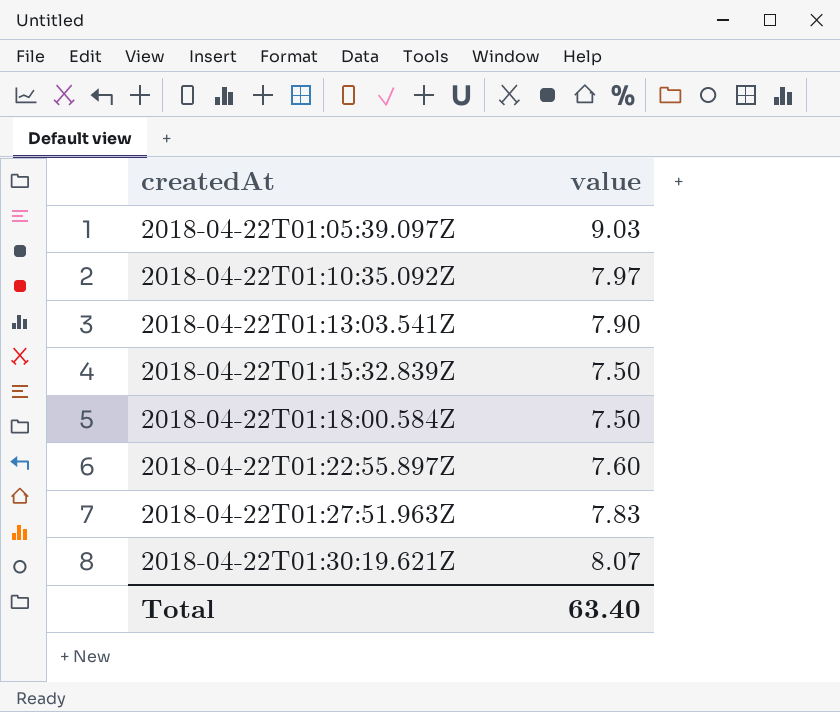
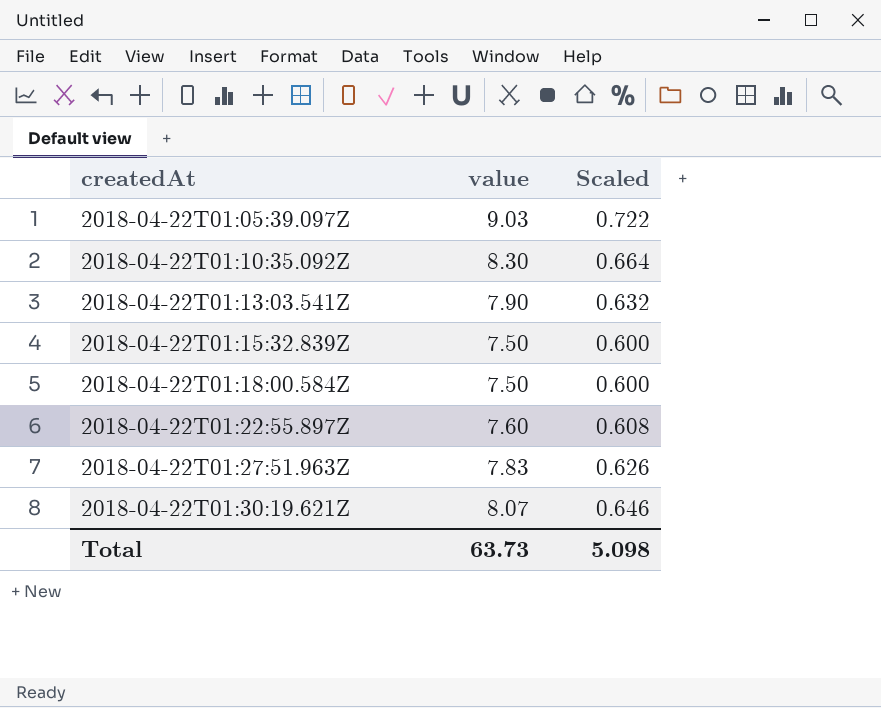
column Scaled | formula: none -> [value] * 0.08
2018-04-22T01:10:35.092Z | value: 7.97 -> 8.30
Total | value: 63.40 -> 63.73

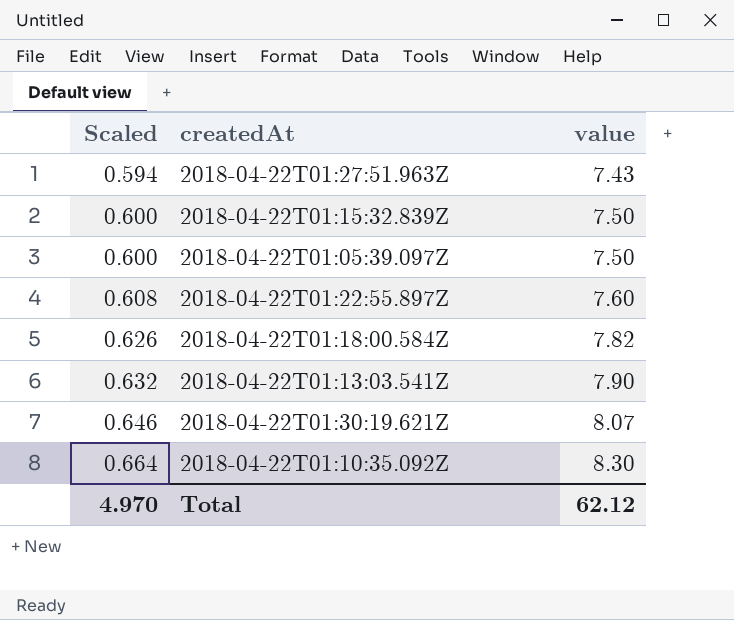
row order: createdAt ascending -> Scaled ascending
column Scaled | position: 3 -> 1
2018-04-22T01:27:51.963Z | Scaled: 0.626 -> 0.594
2018-04-22T01:27:51.963Z | value: 7.83 -> 7.43
2018-04-22T01:05:39.097Z | Scaled: 0.722 -> 0.600
2018-04-22T01:05:39.097Z | value: 9.03 -> 7.50
2018-04-22T01:18:00.584Z | Scaled: 0.600 -> 0.626
2018-04-22T01:18:00.584Z | value: 7.50 -> 7.82
Total | Scaled: 5.098 -> 4.970
Total | value: 63.73 -> 62.12

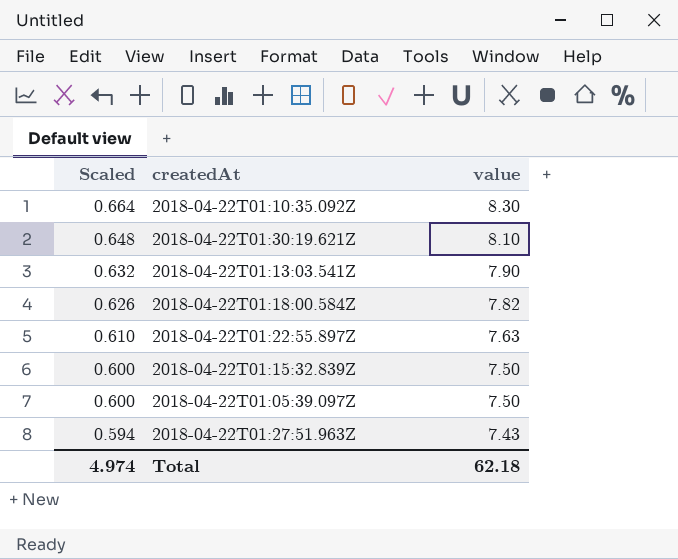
row order: Scaled ascending -> Scaled descending
2018-04-22T01:30:19.621Z | Scaled: 0.646 -> 0.648
2018-04-22T01:30:19.621Z | value: 8.07 -> 8.10
2018-04-22T01:22:55.897Z | Scaled: 0.608 -> 0.610
2018-04-22T01:22:55.897Z | value: 7.60 -> 7.63
Total | Scaled: 4.970 -> 4.974
Total | value: 62.12 -> 62.18

